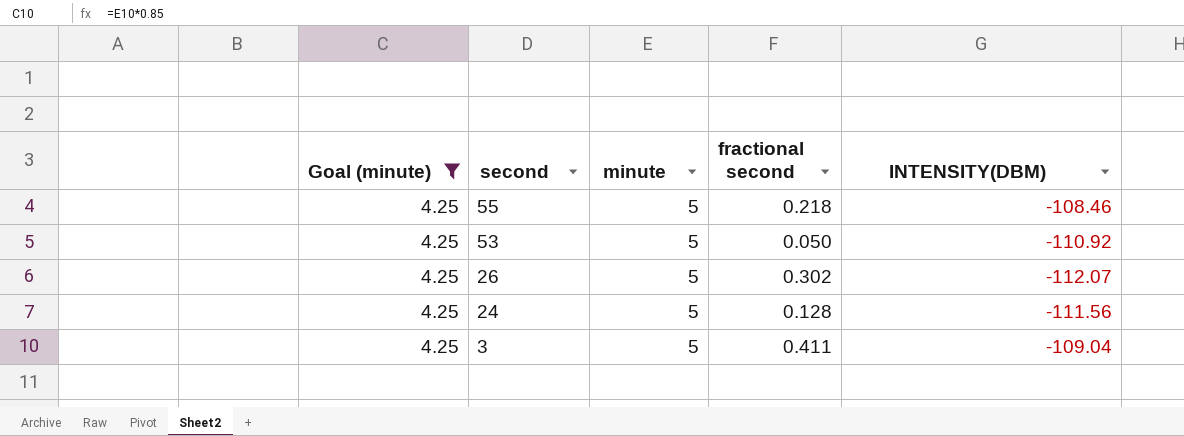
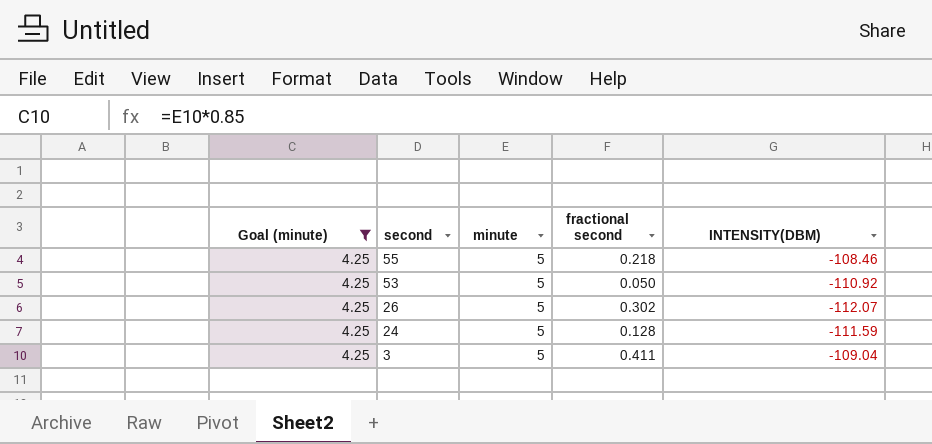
24 | INTENSITY(DBM): -111.56 -> -111.59

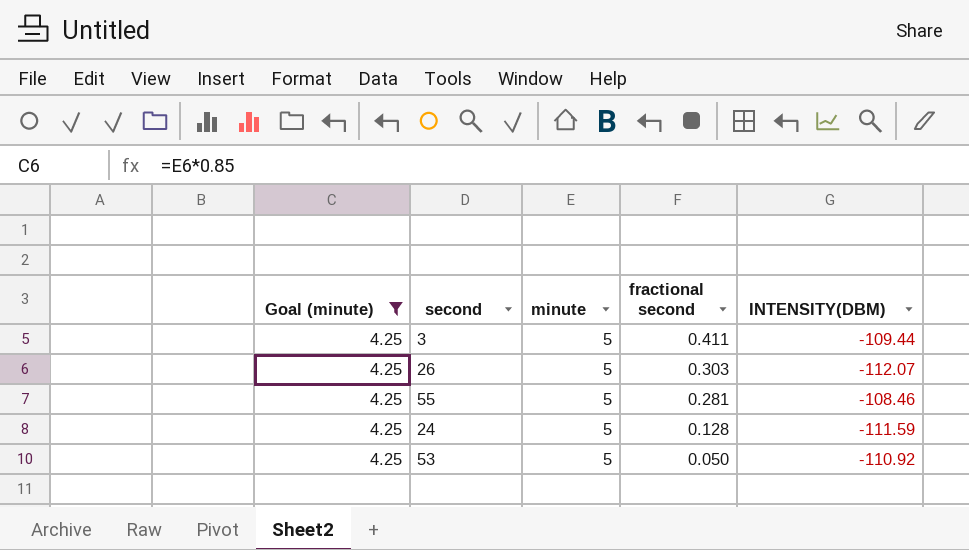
row order: second descending -> fractional second descending
3 | INTENSITY(DBM): -109.04 -> -109.44
26 | fractional second: 0.302 -> 0.303
55 | fractional second: 0.218 -> 0.281

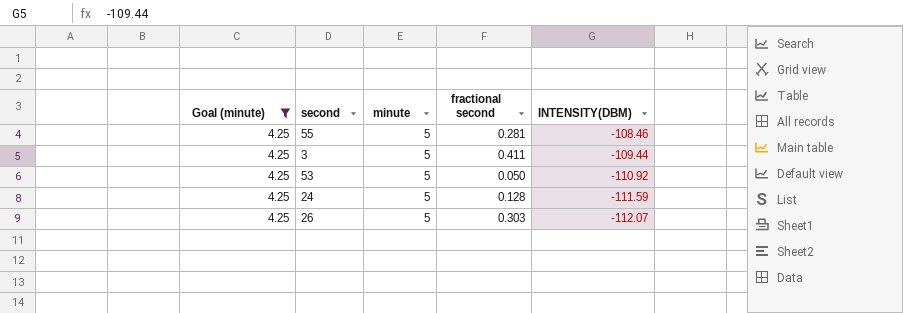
row order: fractional second descending -> INTENSITY(DBM) descending

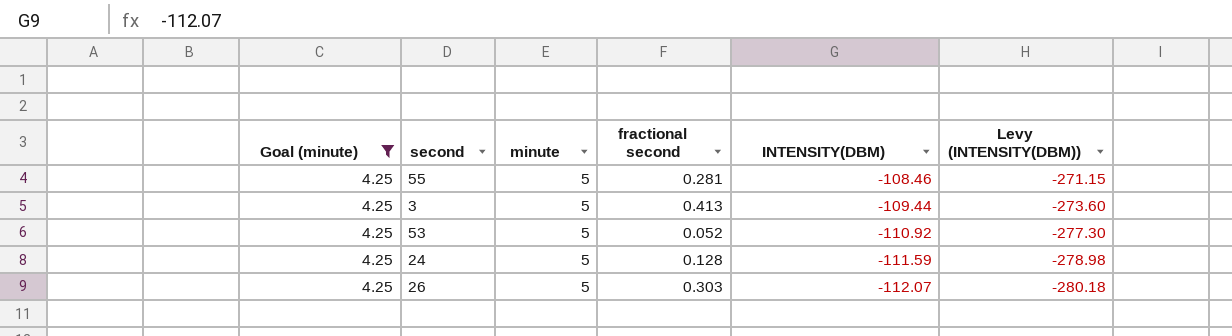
column Levy (INTENSITY(DBM)) | formula: none -> [INTENSITY(DBM)] * 2.5
3 | fractional second: 0.411 -> 0.413
53 | fractional second: 0.050 -> 0.052

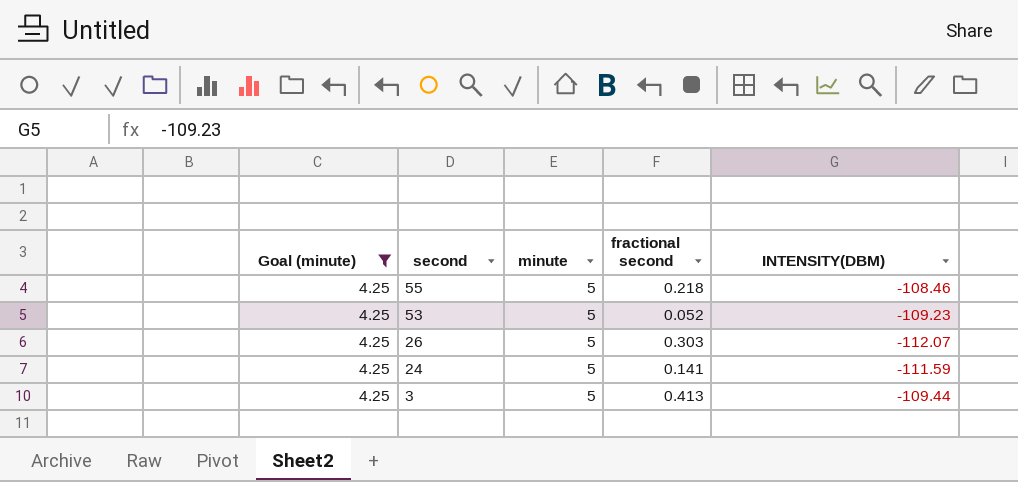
row order: INTENSITY(DBM) descending -> second descending
column Levy (INTENSITY(DBM)) | formula: [INTENSITY(DBM)] * 2.5 -> none
55 | fractional second: 0.281 -> 0.218
53 | INTENSITY(DBM): -110.92 -> -109.23
24 | fractional second: 0.128 -> 0.141

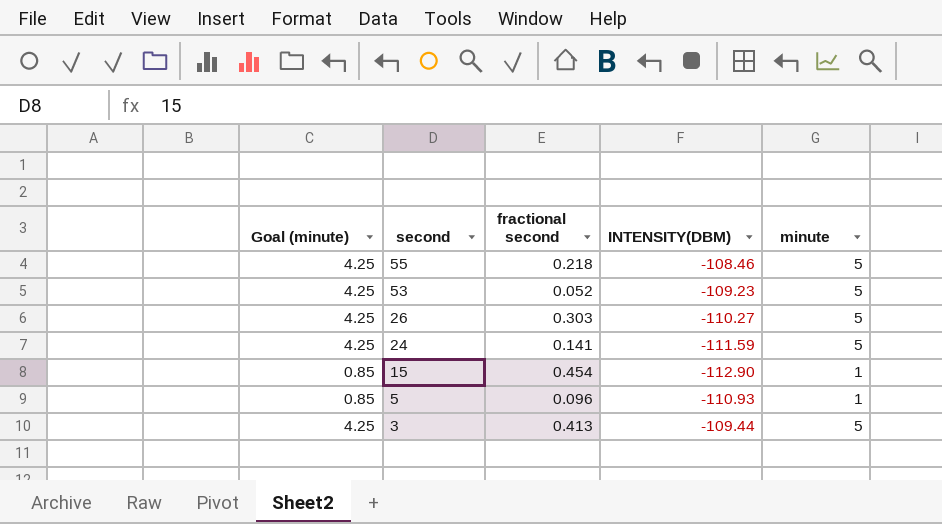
filter: Goal (minute) = 4.25 -> none
column minute | position: 3 -> 5
26 | INTENSITY(DBM): -112.07 -> -110.27

